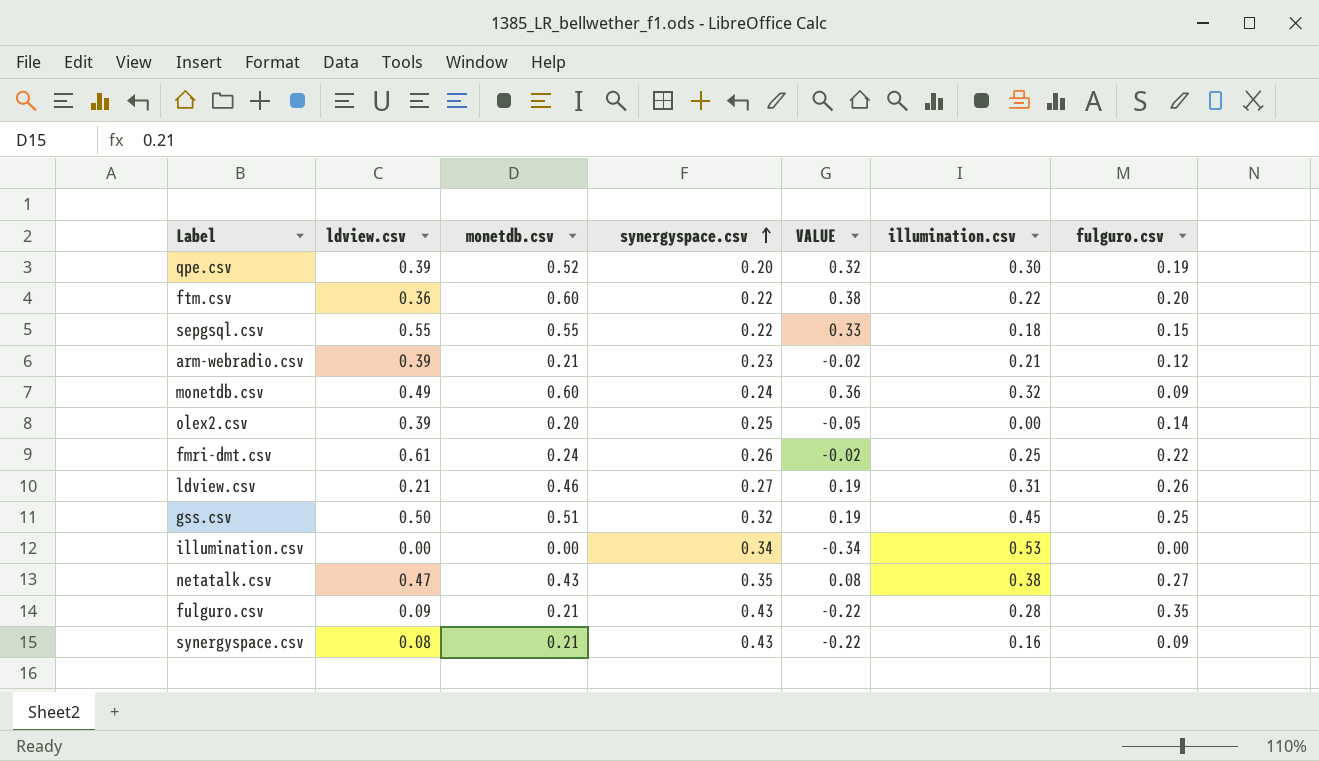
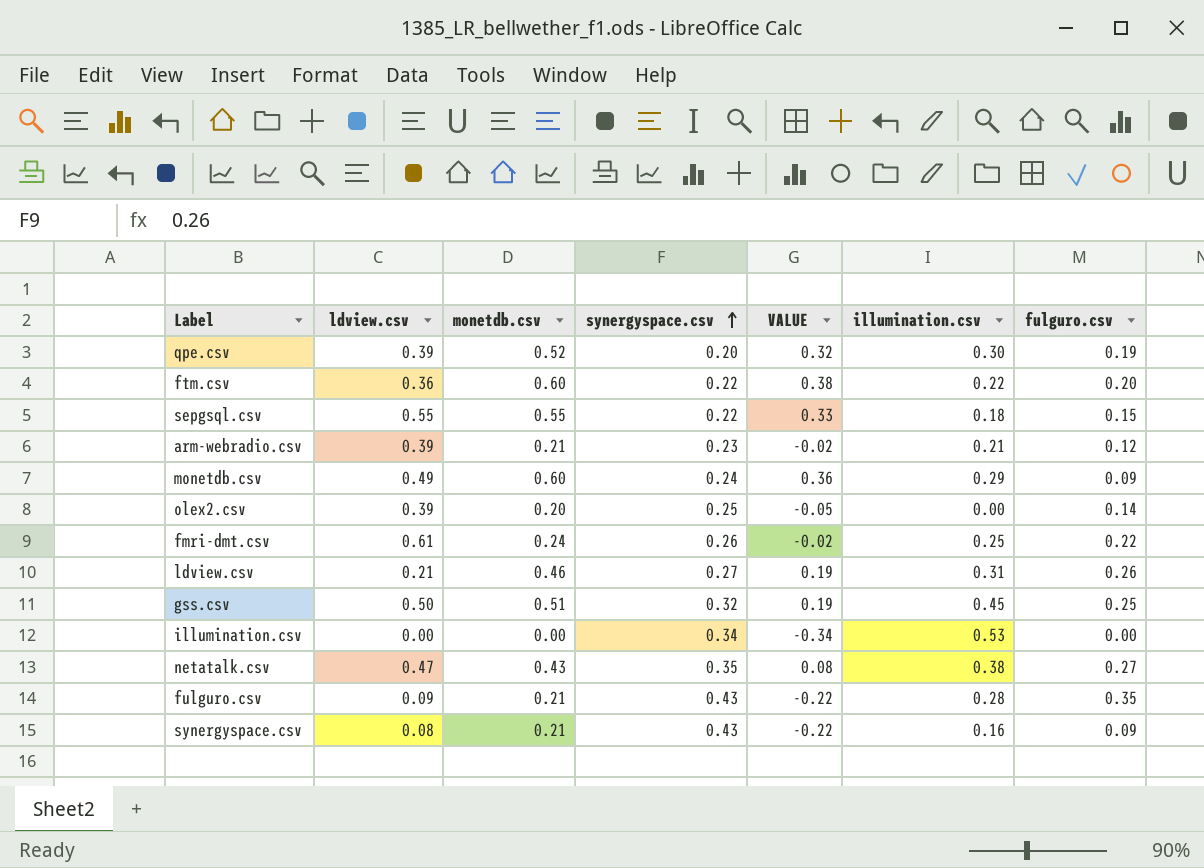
monetdb.csv | illumination.csv: 0.32 -> 0.29

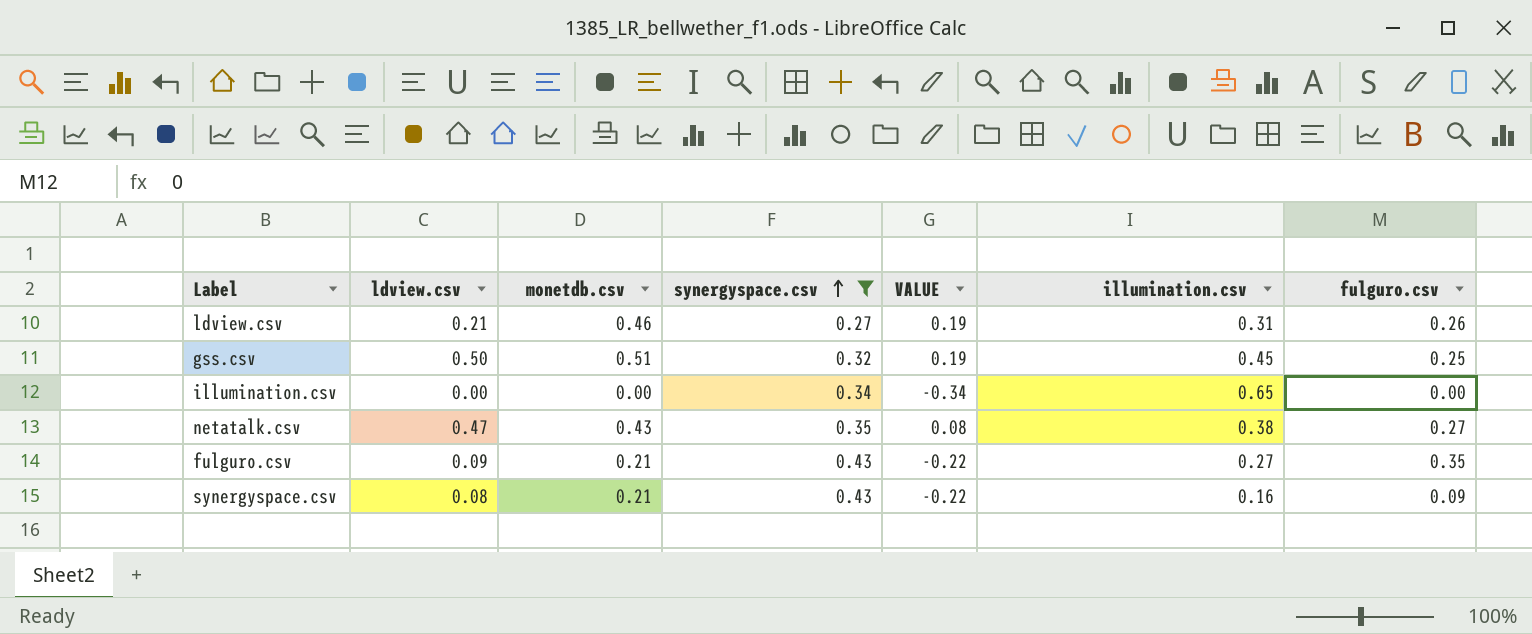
filter: none -> synergyspace.csv >= 0.27
illumination.csv | illumination.csv: 0.53 -> 0.65
fulguro.csv | illumination.csv: 0.28 -> 0.27

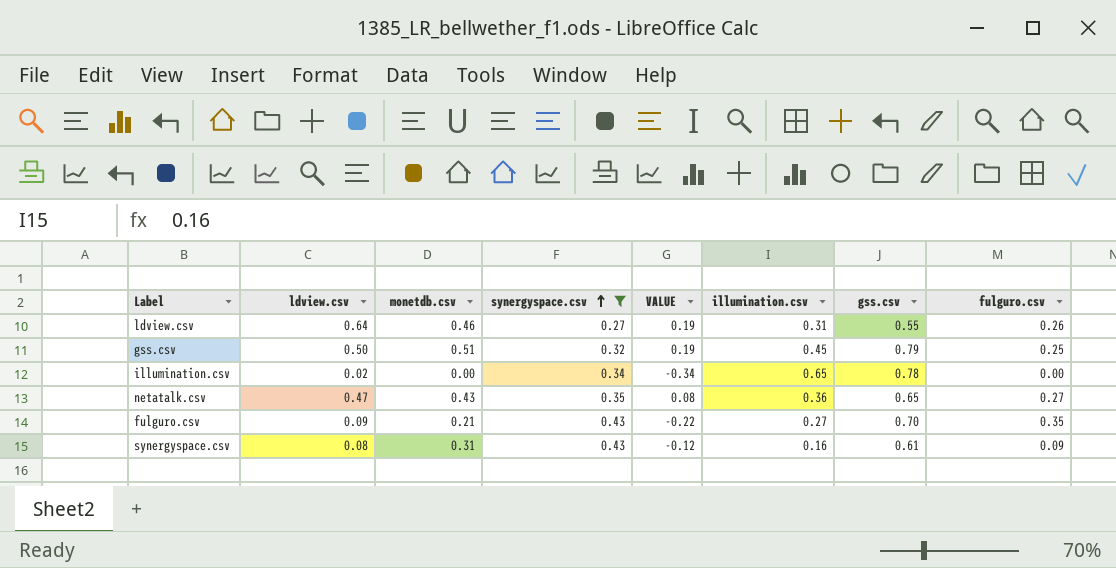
column gss.csv | position: none -> 7
ldview.csv | ldview.csv: 0.21 -> 0.64
illumination.csv | ldview.csv: 0.00 -> 0.02
netatalk.csv | illumination.csv: 0.38 -> 0.36
synergyspace.csv | monetdb.csv: 0.21 -> 0.31
synergyspace.csv | VALUE: -0.22 -> -0.12

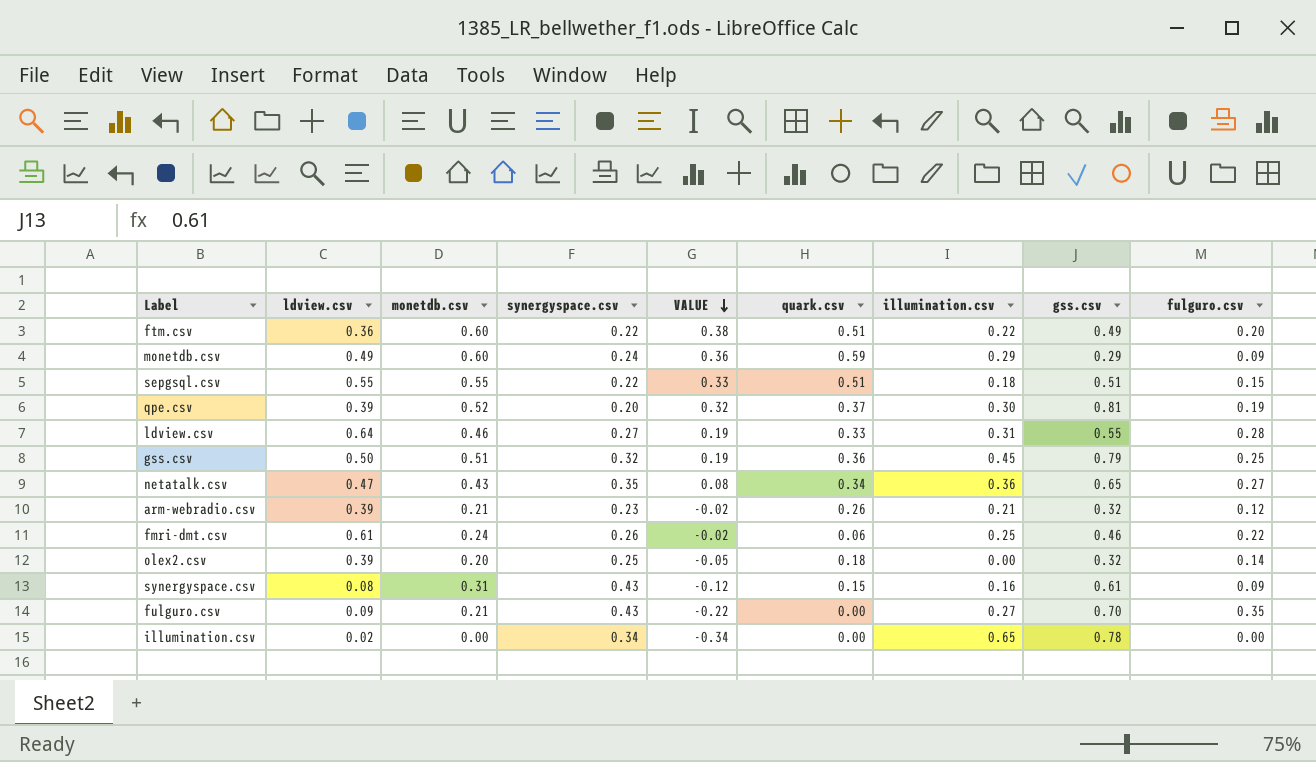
filter: synergyspace.csv >= 0.27 -> none
row order: synergyspace.csv ascending -> VALUE descending
column quark.csv | position: none -> 6
ldview.csv | fulguro.csv: 0.26 -> 0.28

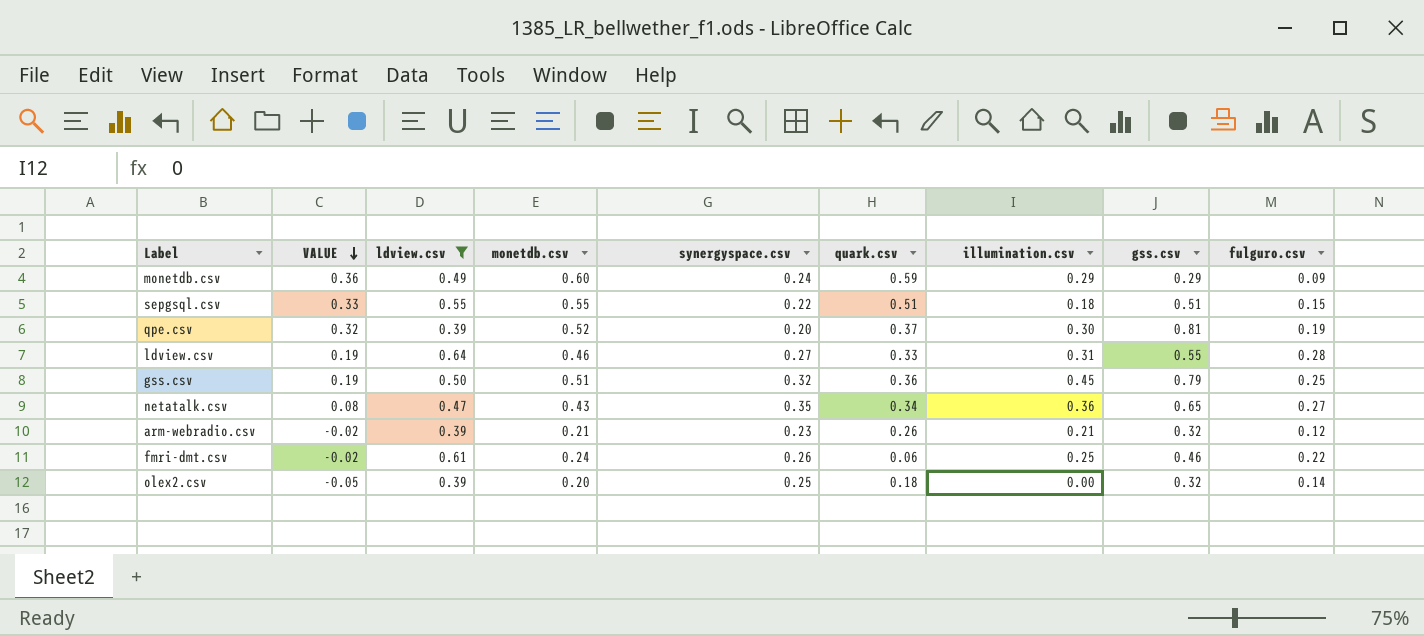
filter: none -> ldview.csv >= 0.39
column VALUE | position: 5 -> 2

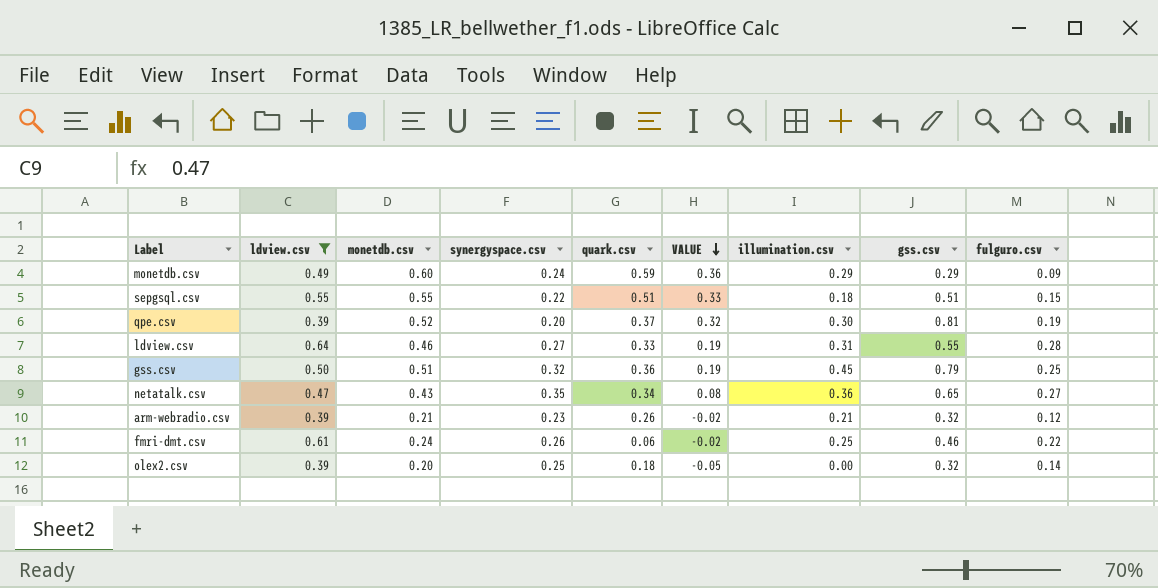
column VALUE | position: 2 -> 6

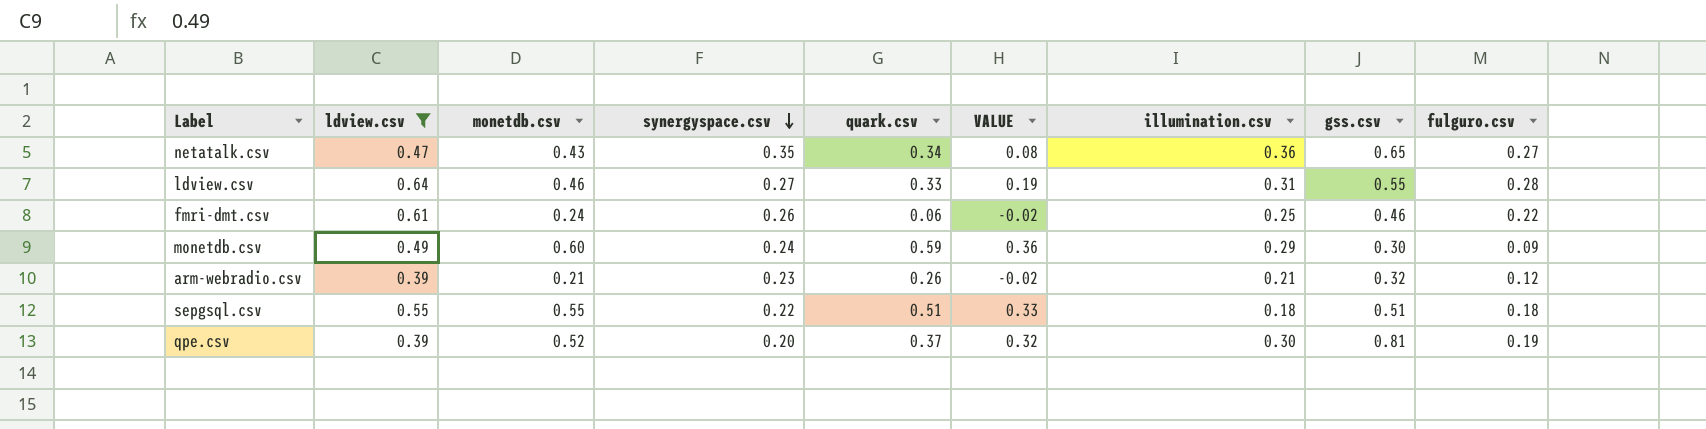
row order: VALUE descending -> synergyspace.csv descending
row gss.csv: 0.50 | 0.51 | 0.32 | 0.36 | 0.19 | 0.45 | 0.79 | 0.25 -> none
row olex2.csv: 0.39 | 0.20 | 0.25 | 0.18 | -0.05 | 0.00 | 0.32 | 0.14 -> none
monetdb.csv | gss.csv: 0.29 -> 0.30
sepgsql.csv | fulguro.csv: 0.15 -> 0.18

